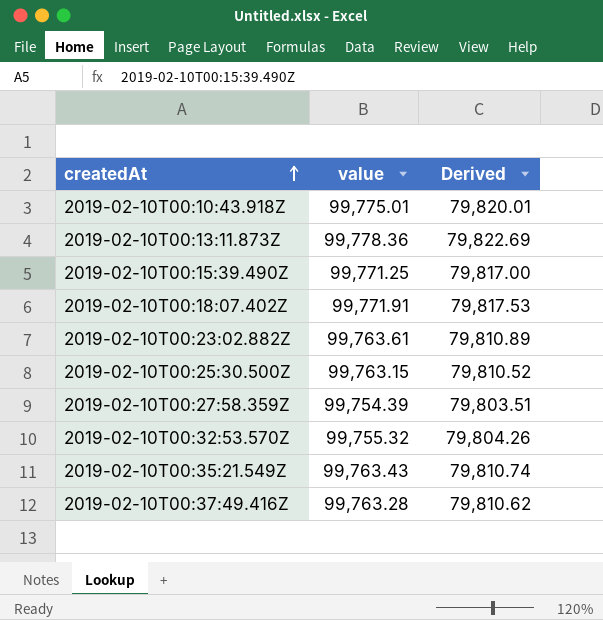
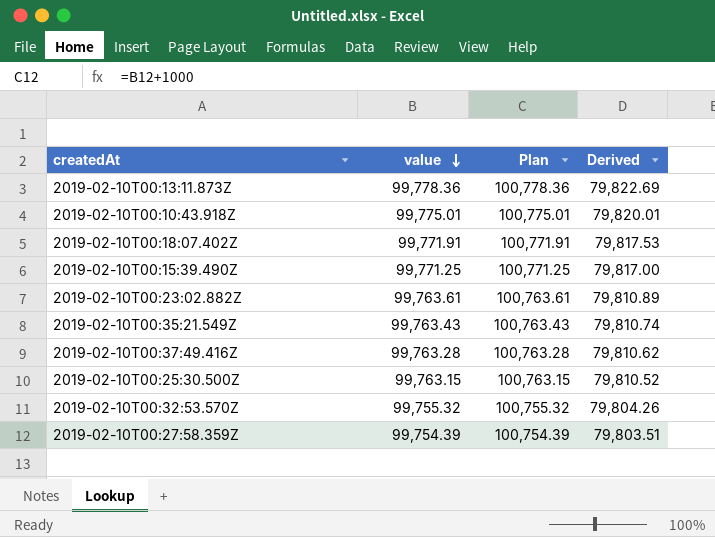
row order: createdAt ascending -> value descending
column Plan | formula: none -> [value] + 1000

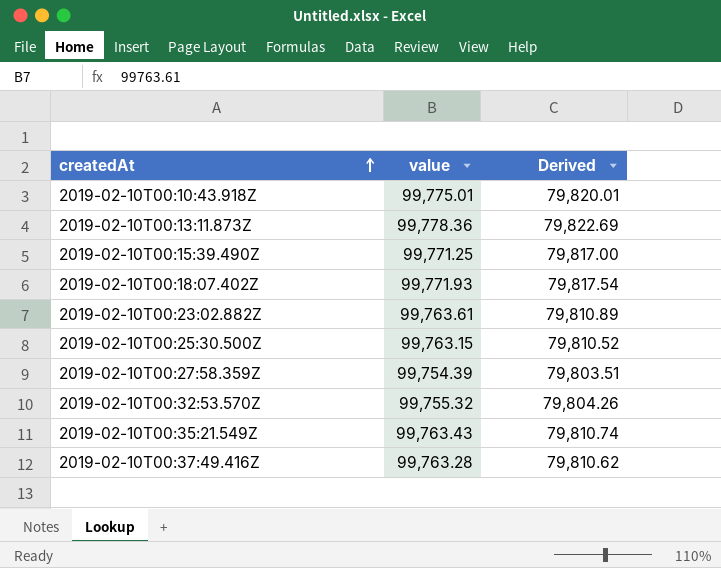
row order: value descending -> createdAt ascending
column Plan | formula: [value] + 1000 -> none
2019-02-10T00:18:07.402Z | value: 99,771.91 -> 99,771.93
2019-02-10T00:18:07.402Z | Derived: 79,817.53 -> 79,817.54

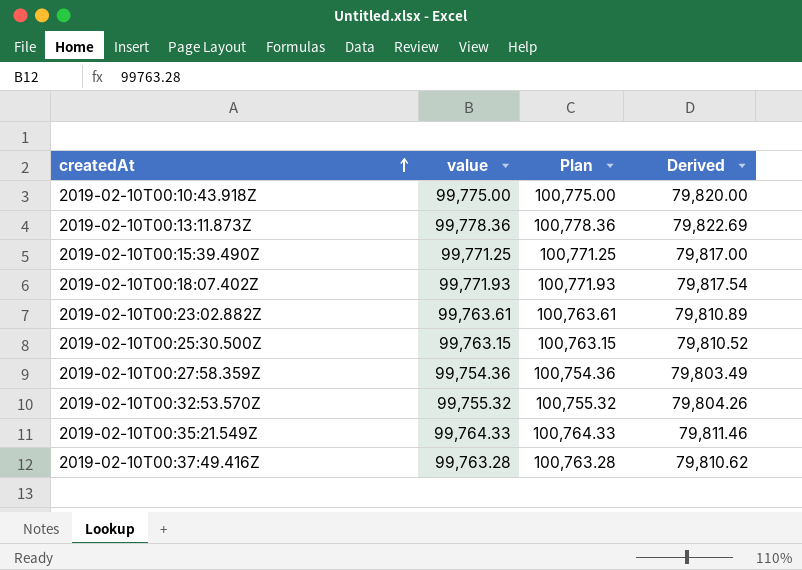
column Plan | formula: none -> [value] + 1000
2019-02-10T00:10:43.918Z | value: 99,775.01 -> 99,775.00
2019-02-10T00:10:43.918Z | Derived: 79,820.01 -> 79,820.00
2019-02-10T00:27:58.359Z | value: 99,754.39 -> 99,754.36
2019-02-10T00:27:58.359Z | Derived: 79,803.51 -> 79,803.49
2019-02-10T00:35:21.549Z | value: 99,763.43 -> 99,764.33
2019-02-10T00:35:21.549Z | Derived: 79,810.74 -> 79,811.46

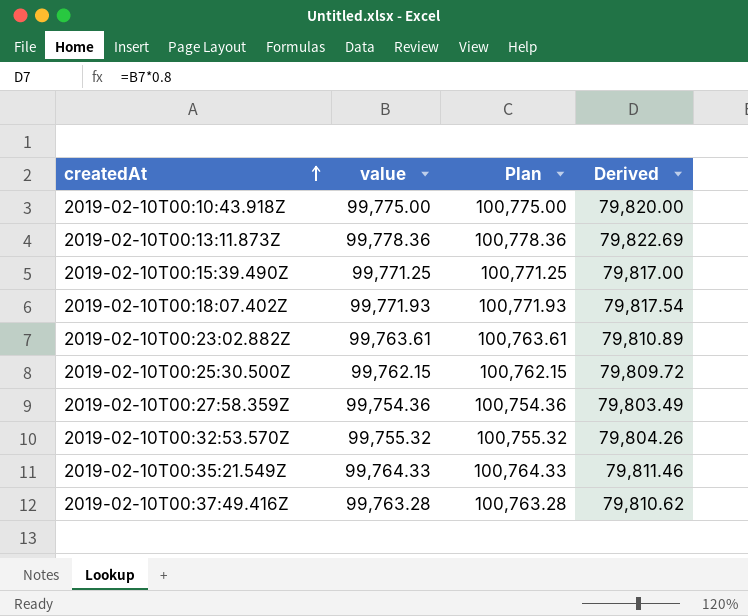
2019-02-10T00:25:30.500Z | value: 99,763.15 -> 99,762.15
2019-02-10T00:25:30.500Z | Plan: 100,763.15 -> 100,762.15
2019-02-10T00:25:30.500Z | Derived: 79,810.52 -> 79,809.72

